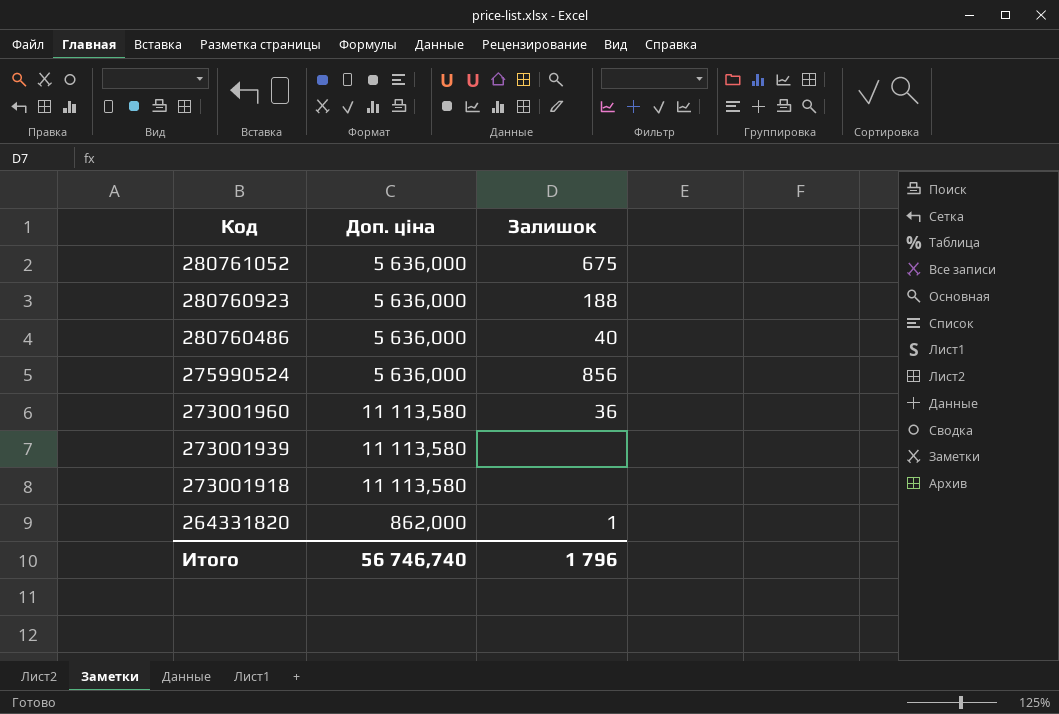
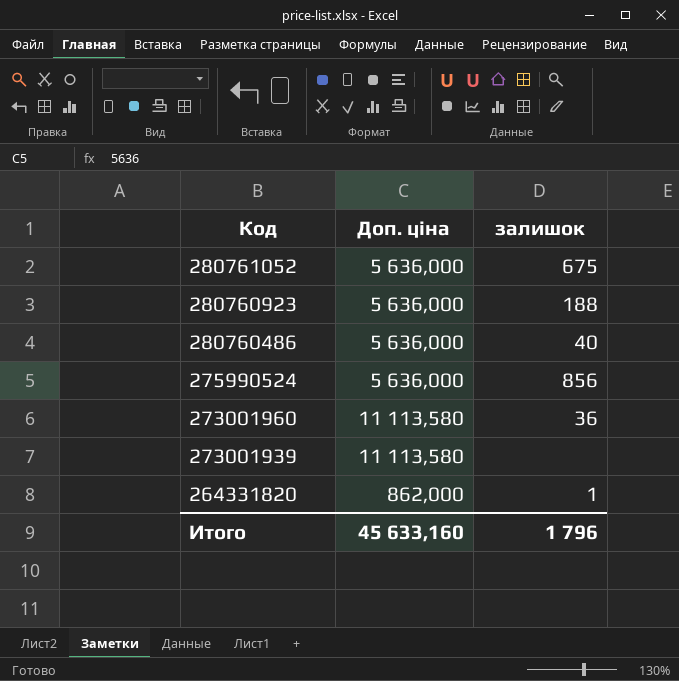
column name: Залишок -> залишок
row 273001918: 11 113,580 | none -> none
Итого | Доп. ціна: 56 746,740 -> 45 633,160

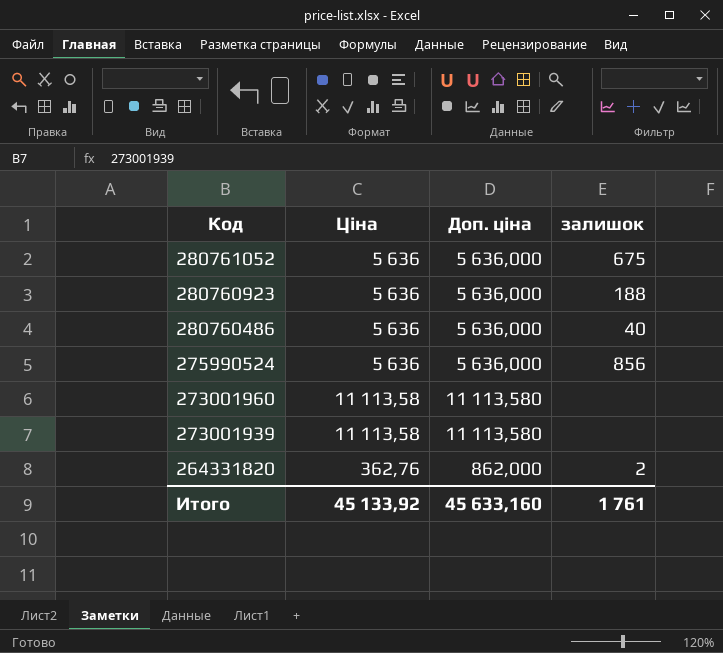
column Ціна | position: none -> 2
273001960 | залишок: 36 -> none
264331820 | залишок: 1 -> 2
Итого | залишок: 1 796 -> 1 761

